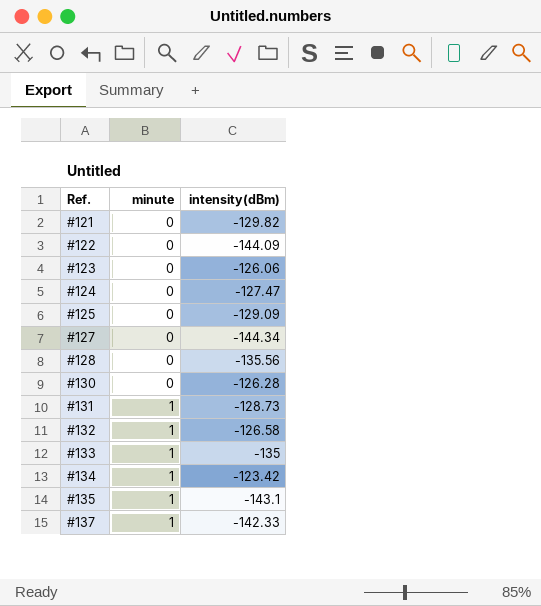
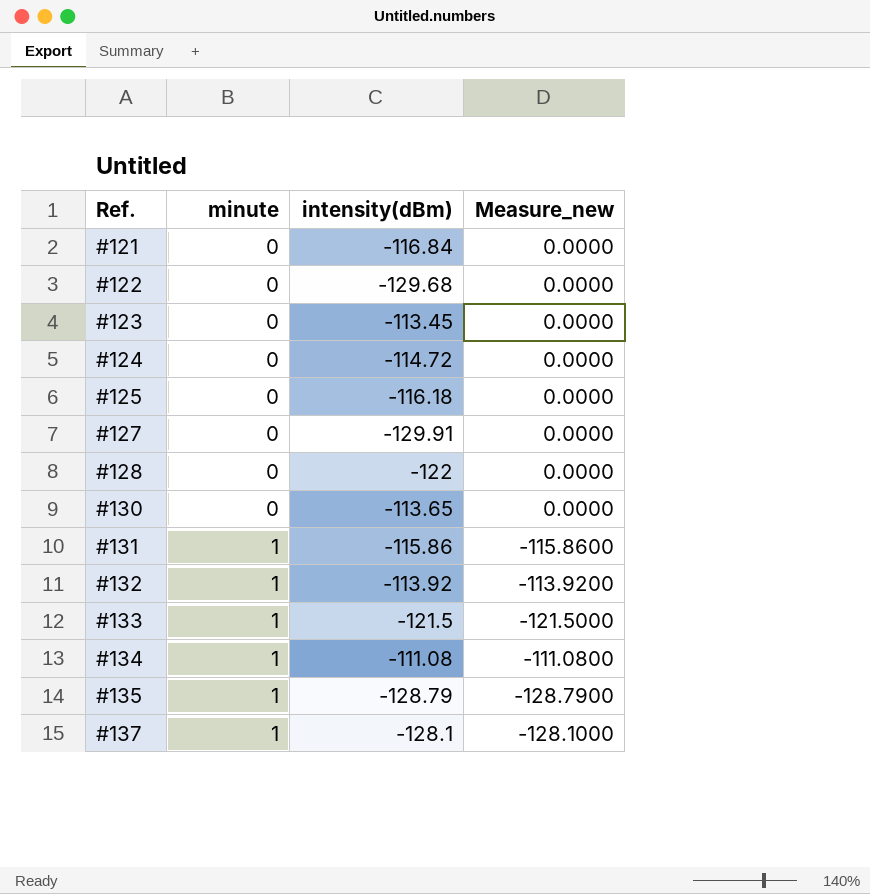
column Measure_new | formula: none -> [minute] * [intensity(dBm)]
#121 | intensity(dBm): -129.82 -> -116.84
#122 | intensity(dBm): -144.09 -> -129.68
#123 | intensity(dBm): -126.06 -> -113.45
#124 | intensity(dBm): -127.47 -> -114.72
#125 | intensity(dBm): -129.09 -> -116.18
#127 | intensity(dBm): -144.34 -> -129.91
#128 | intensity(dBm): -135.56 -> -122
#130 | intensity(dBm): -126.28 -> -113.65
#131 | intensity(dBm): -128.73 -> -115.86
#132 | intensity(dBm): -126.58 -> -113.92
#133 | intensity(dBm): -135 -> -121.5
#134 | intensity(dBm): -123.42 -> -111.08
#135 | intensity(dBm): -143.1 -> -128.79
#137 | intensity(dBm): -142.33 -> -128.1

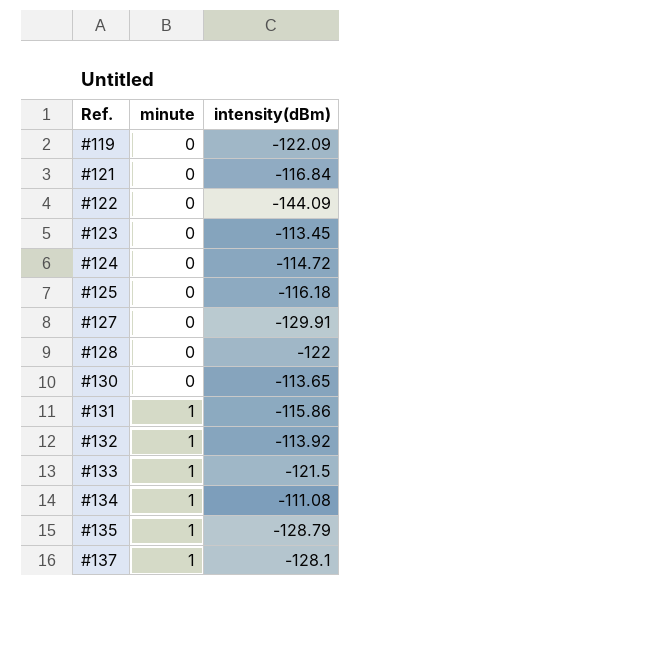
column Measure_new | formula: [minute] * [intensity(dBm)] -> none
row #119: none -> 0 | -122.09
#122 | intensity(dBm): -129.68 -> -144.09

